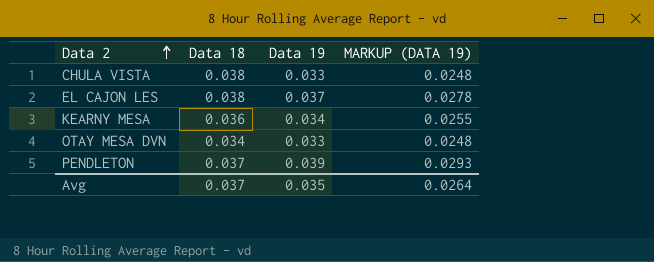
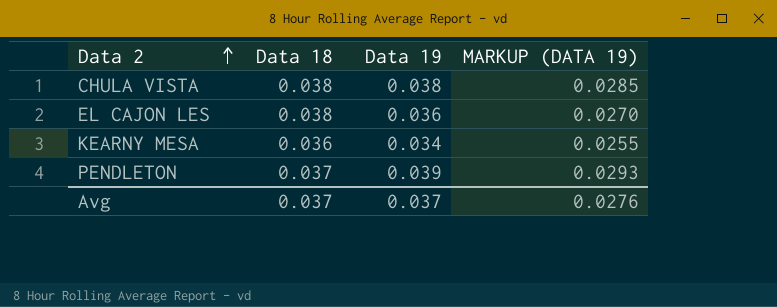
row OTAY MESA DVN: 0.034 | 0.033 | 0.0248 -> none
CHULA VISTA | Data 19: 0.033 -> 0.038
CHULA VISTA | MARKUP (DATA 19): 0.0248 -> 0.0285
EL CAJON LES | Data 19: 0.037 -> 0.036
EL CAJON LES | MARKUP (DATA 19): 0.0278 -> 0.0270
Avg | Data 19: 0.035 -> 0.037
Avg | MARKUP (DATA 19): 0.0264 -> 0.0276

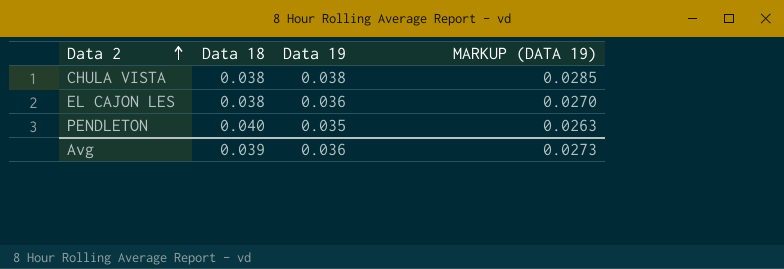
row KEARNY MESA: 0.036 | 0.034 | 0.0255 -> none
PENDLETON | Data 18: 0.037 -> 0.040
PENDLETON | Data 19: 0.039 -> 0.035
PENDLETON | MARKUP (DATA 19): 0.0293 -> 0.0263
Avg | Data 18: 0.037 -> 0.039
Avg | Data 19: 0.037 -> 0.036
Avg | MARKUP (DATA 19): 0.0276 -> 0.0273

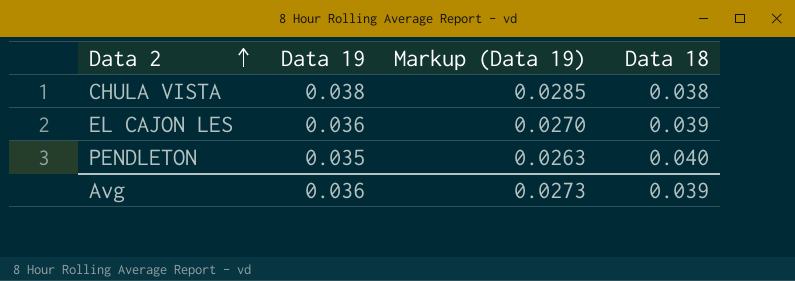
column name: MARKUP (DATA 19) -> Markup (Data 19)
column Data 18 | position: 2 -> 4
EL CAJON LES | Data 18: 0.038 -> 0.039

